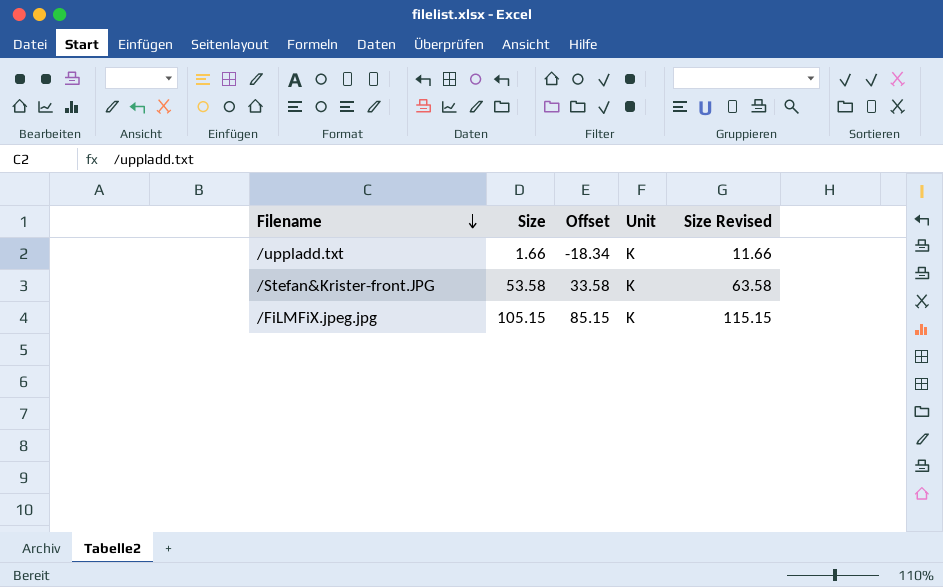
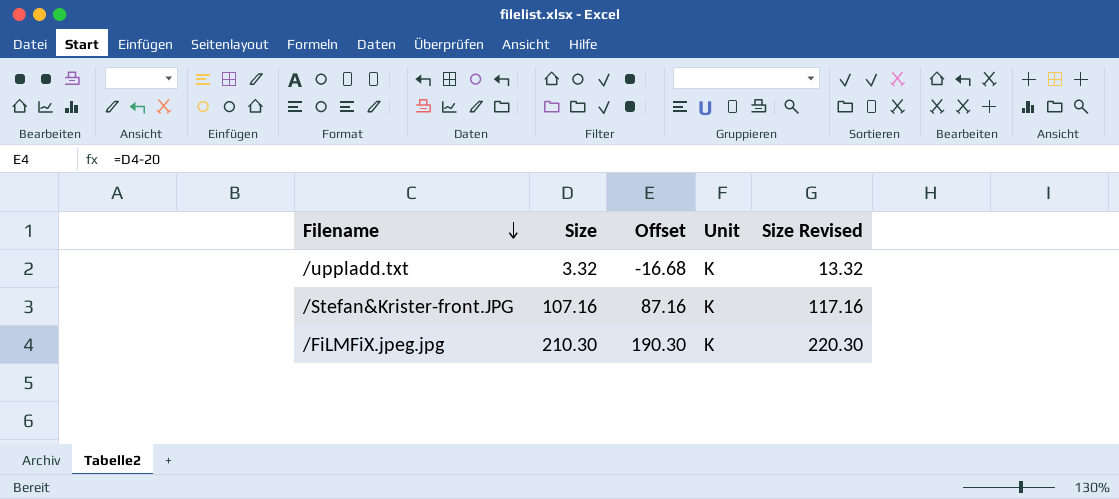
/uppladd.txt | Size: 1.66 -> 3.32
/uppladd.txt | Offset: -18.34 -> -16.68
/uppladd.txt | Size Revised: 11.66 -> 13.32
/Stefan&Krister-front.JPG | Size: 53.58 -> 107.16
/Stefan&Krister-front.JPG | Offset: 33.58 -> 87.16
/Stefan&Krister-front.JPG | Size Revised: 63.58 -> 117.16
/FiLMFiX.jpeg.jpg | Size: 105.15 -> 210.30
/FiLMFiX.jpeg.jpg | Offset: 85.15 -> 190.30
/FiLMFiX.jpeg.jpg | Size Revised: 115.15 -> 220.30

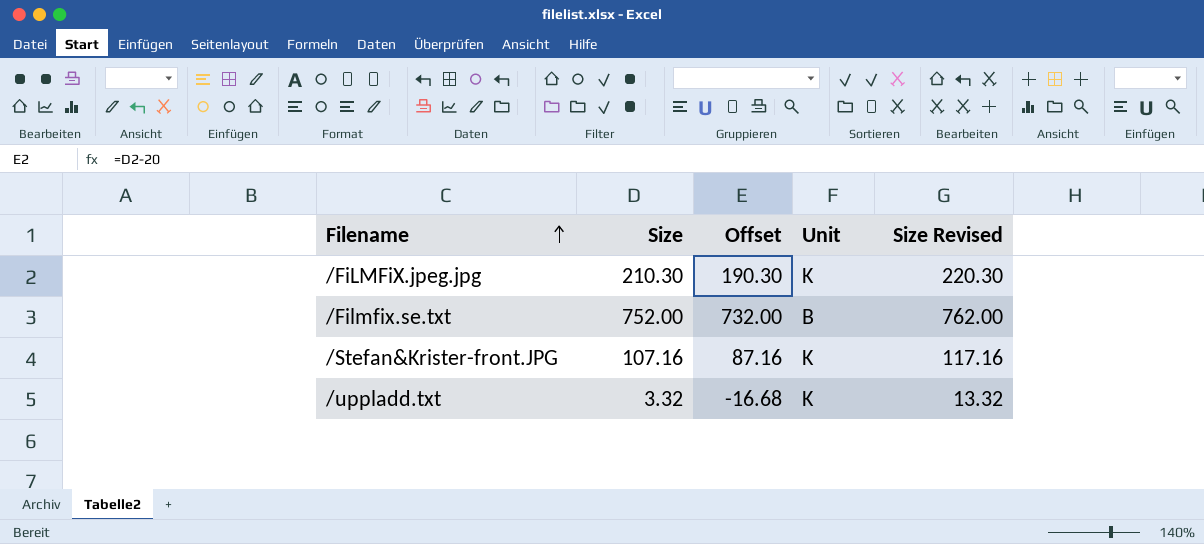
row order: Filename descending -> Filename ascending
row /Filmfix.se.txt: none -> 752.00 | 732.00 | B | 762.00

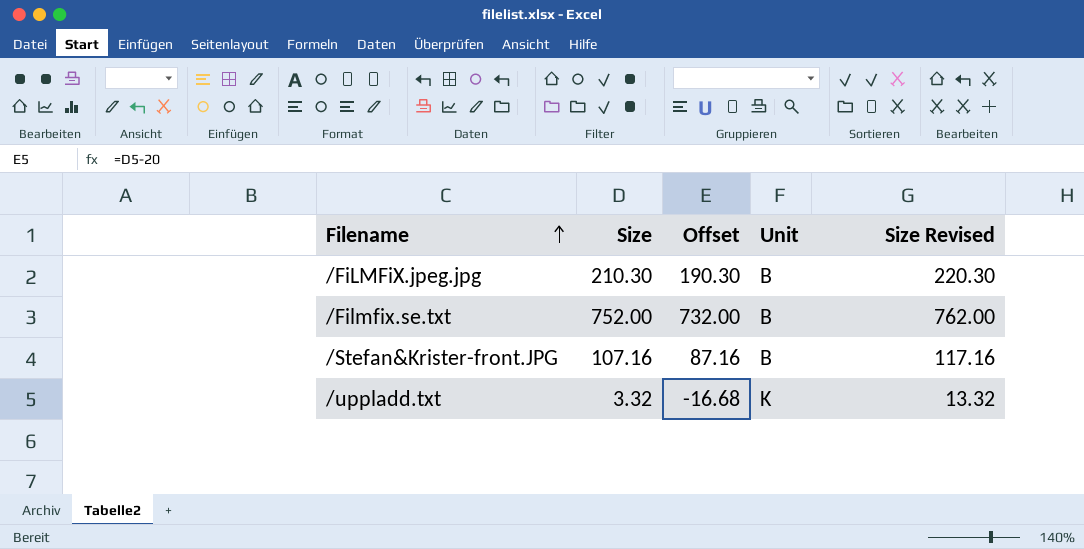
/FiLMFiX.jpeg.jpg | Unit: K -> B
/Stefan&Krister-front.JPG | Unit: K -> B

